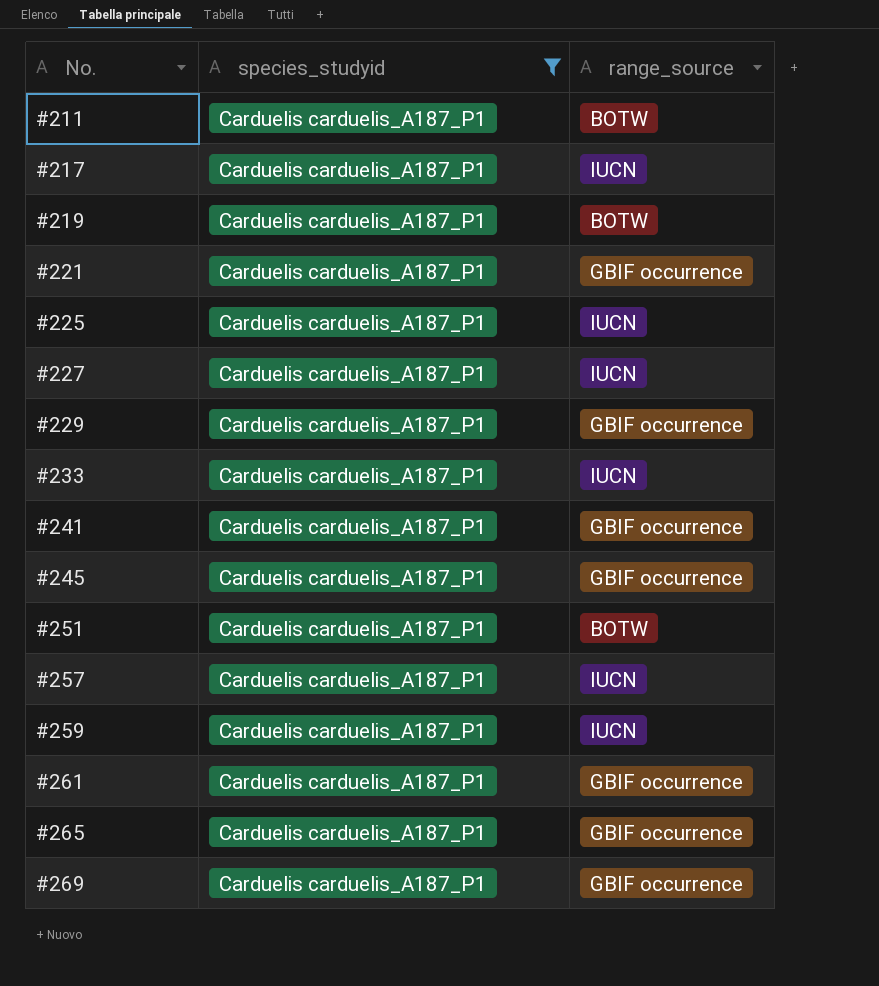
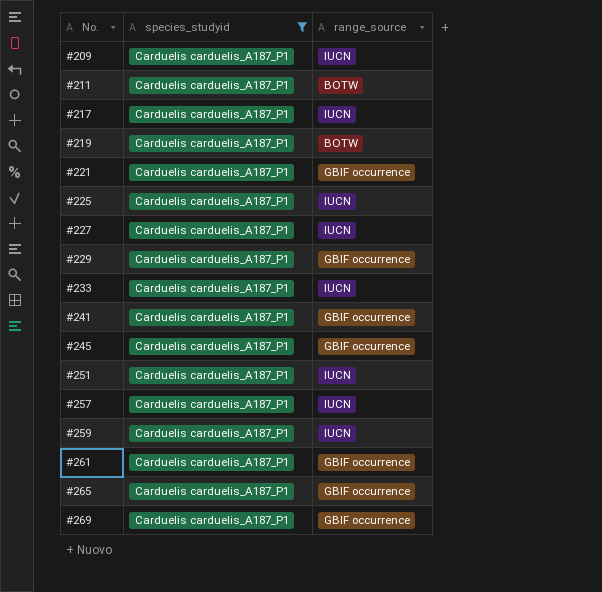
row #209: none -> Carduelis carduelis_A187_P1 | IUCN
#251 | range_source: BOTW -> IUCN

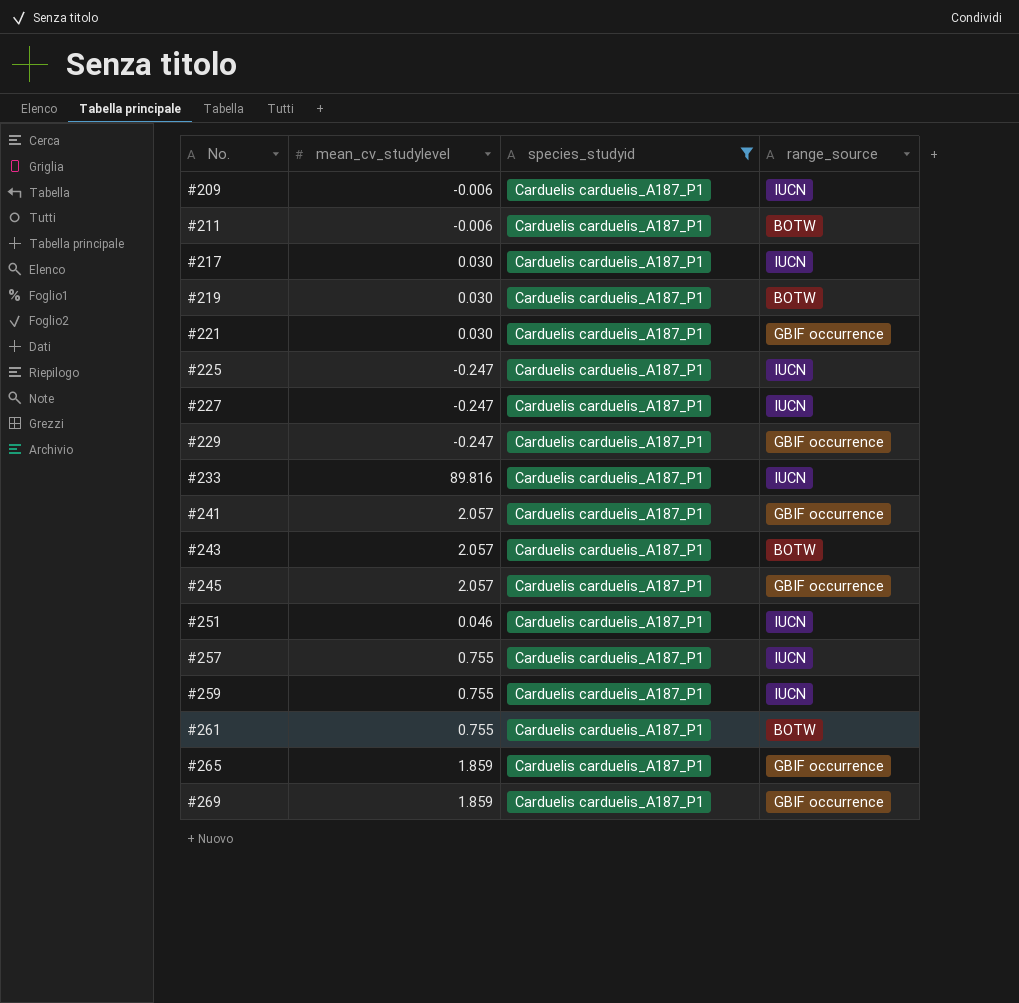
column mean_cv_studylevel | position: none -> 2
row #243: none -> 2.057 | Carduelis carduelis_A187_P1 | BOTW
#261 | range_source: GBIF occurrence -> BOTW

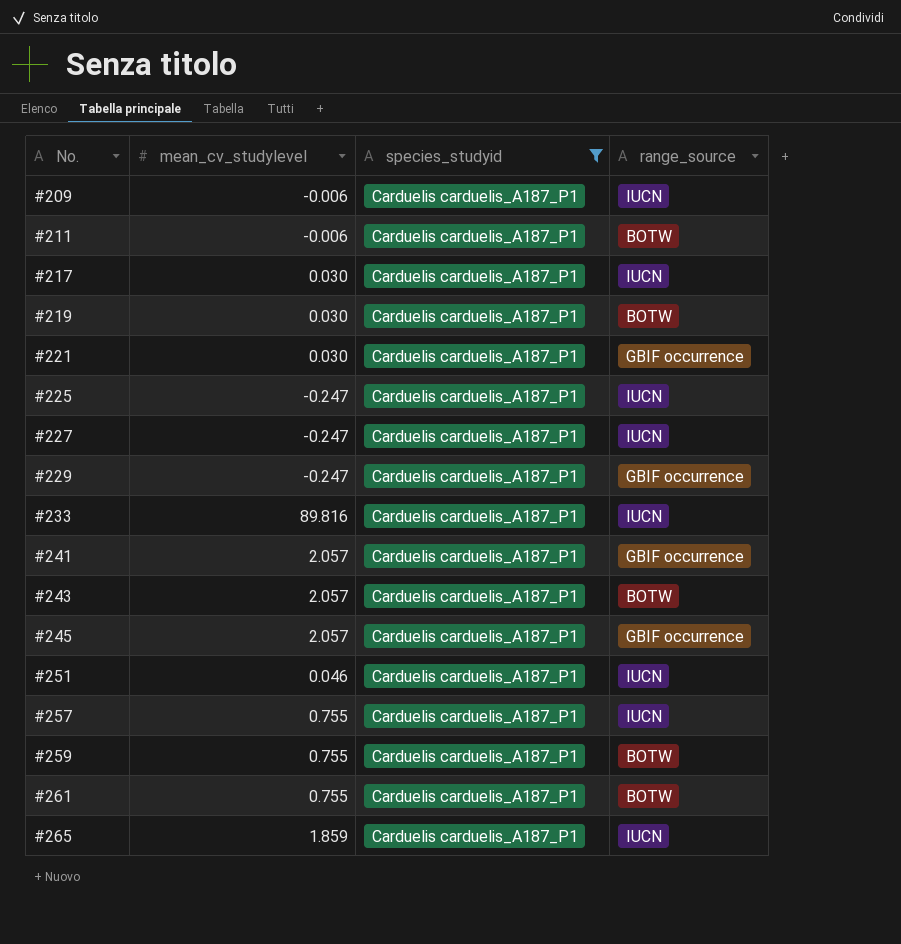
row #269: 1.859 | Carduelis carduelis_A187_P1 | GBIF occurrence -> none
#259 | range_source: IUCN -> BOTW
#265 | range_source: GBIF occurrence -> IUCN

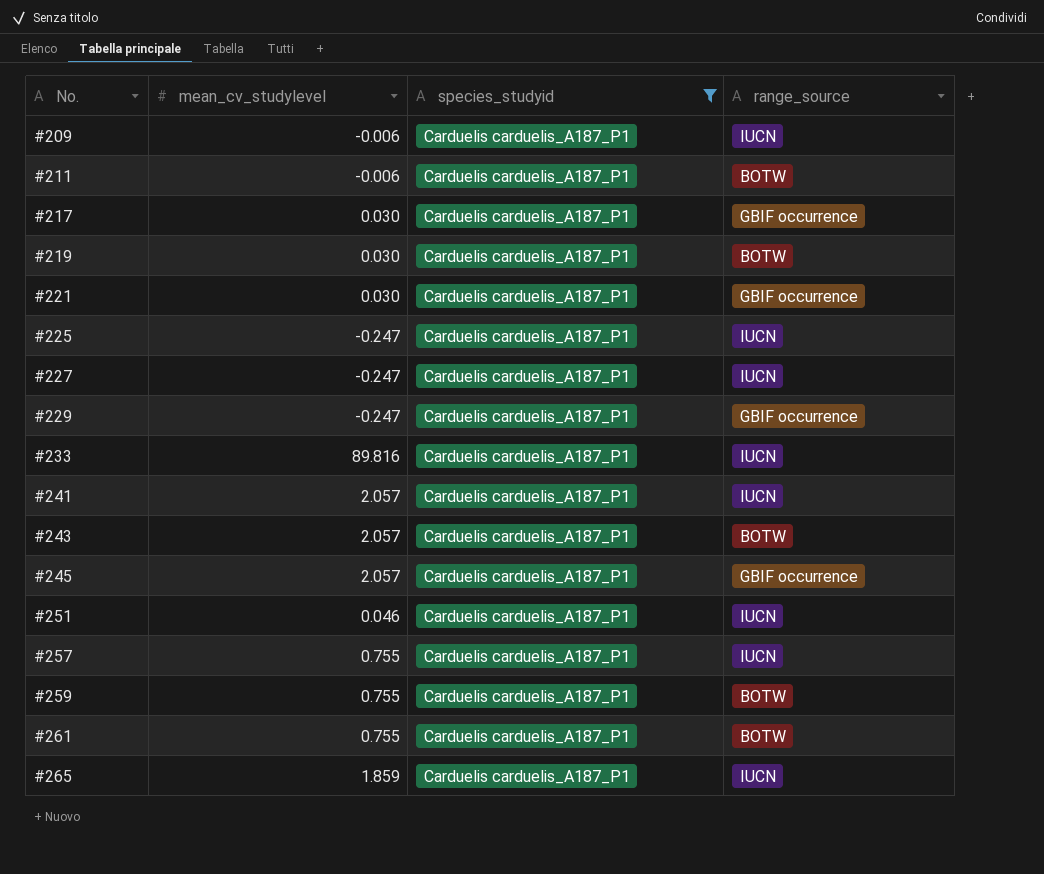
#217 | range_source: IUCN -> GBIF occurrence
#241 | range_source: GBIF occurrence -> IUCN

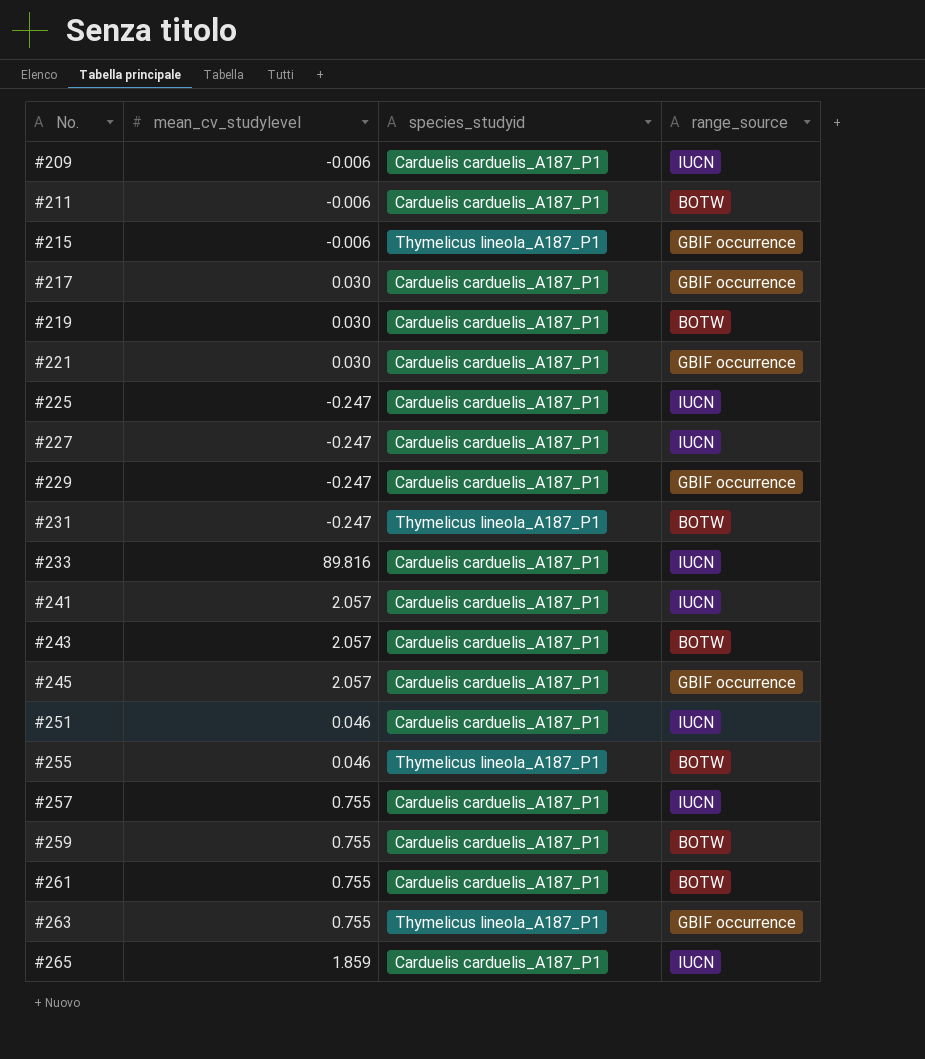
filter: species_studyid = Carduelis carduelis_A187_P1 -> none

